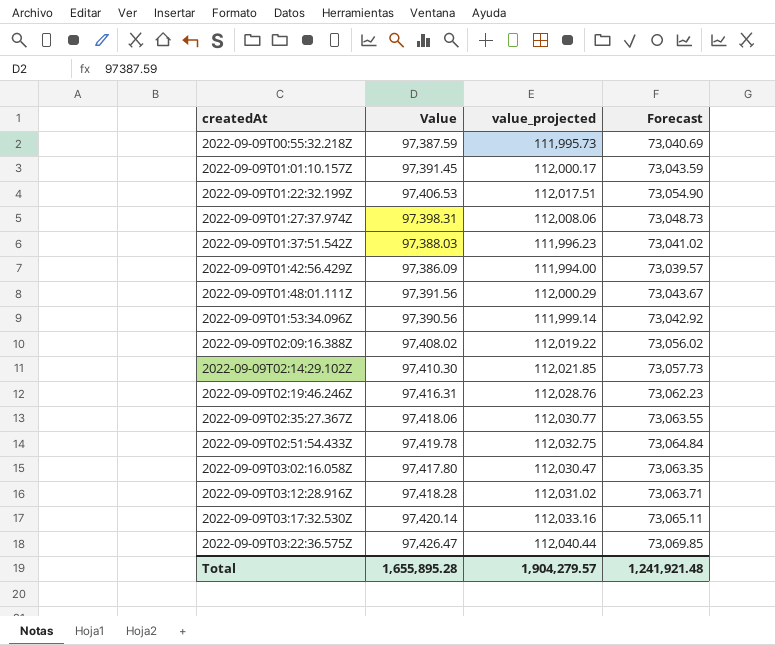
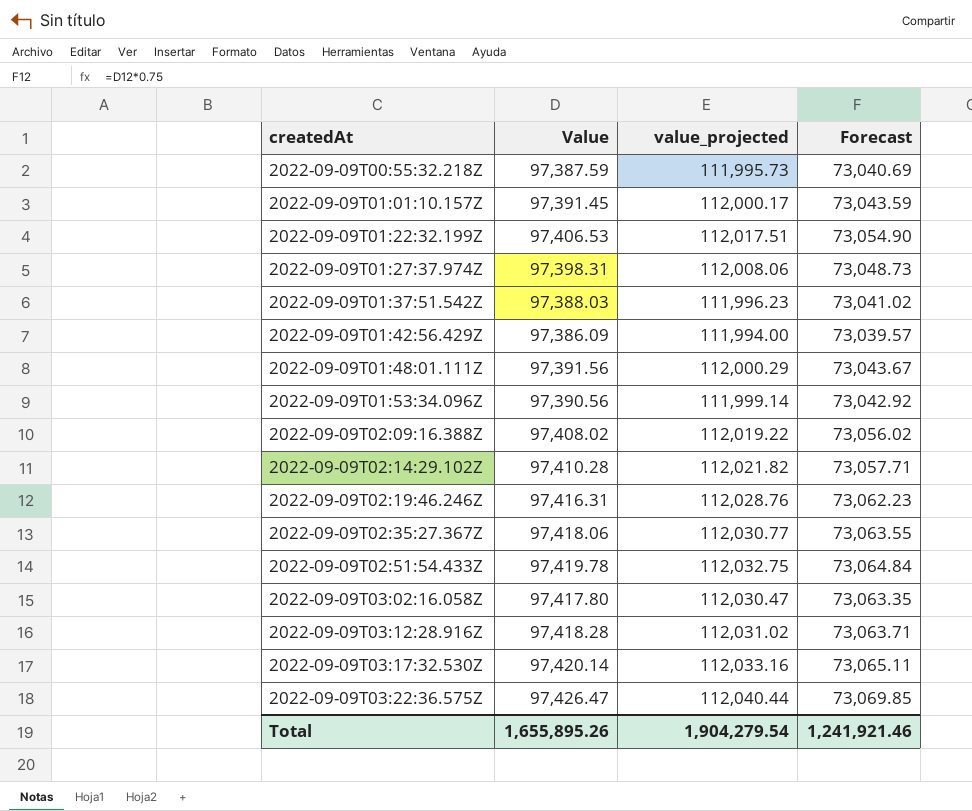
2022-09-09T02:14:29.102Z | Value: 97,410.30 -> 97,410.28
2022-09-09T02:14:29.102Z | value_projected: 112,021.85 -> 112,021.82
2022-09-09T02:14:29.102Z | Forecast: 73,057.73 -> 73,057.71
Total | Value: 1,655,895.28 -> 1,655,895.26
Total | value_projected: 1,904,279.57 -> 1,904,279.54
Total | Forecast: 1,241,921.48 -> 1,241,921.46

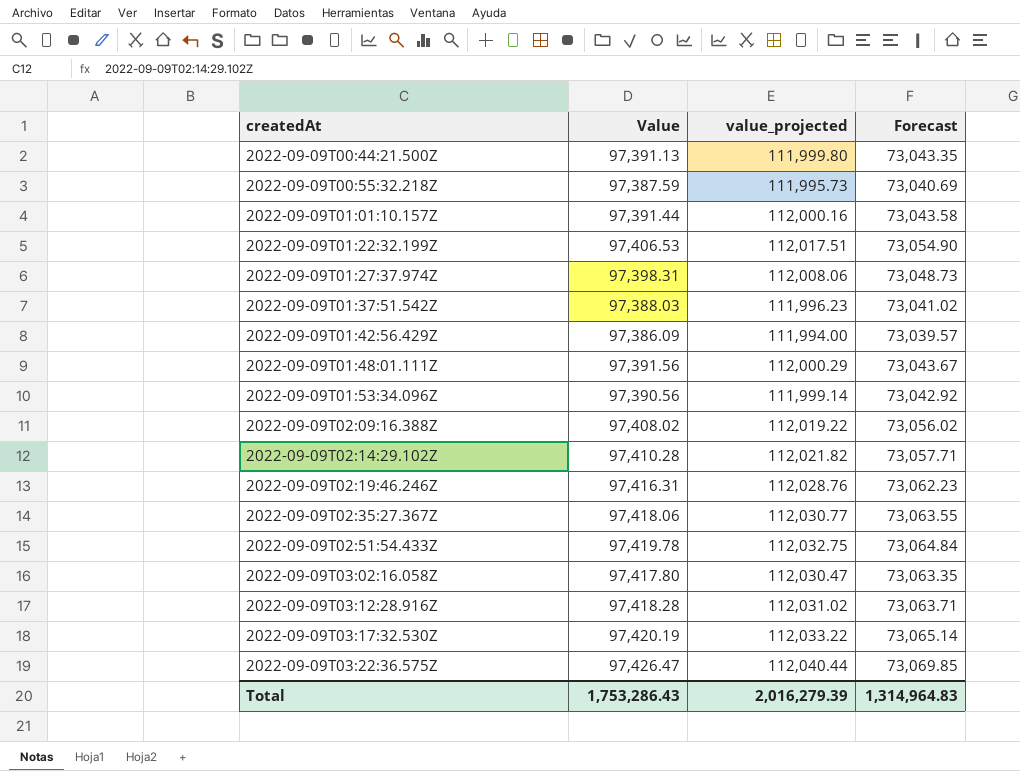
row 2022-09-09T00:44:21.500Z: none -> 97,391.13 | 111,999.80 | 73,043.35
2022-09-09T01:01:10.157Z | Value: 97,391.45 -> 97,391.44
2022-09-09T01:01:10.157Z | value_projected: 112,000.17 -> 112,000.16
2022-09-09T01:01:10.157Z | Forecast: 73,043.59 -> 73,043.58
2022-09-09T03:17:32.530Z | Value: 97,420.14 -> 97,420.19
2022-09-09T03:17:32.530Z | value_projected: 112,033.16 -> 112,033.22
2022-09-09T03:17:32.530Z | Forecast: 73,065.11 -> 73,065.14
Total | Value: 1,655,895.26 -> 1,753,286.43
Total | value_projected: 1,904,279.54 -> 2,016,279.39
Total | Forecast: 1,241,921.46 -> 1,314,964.83

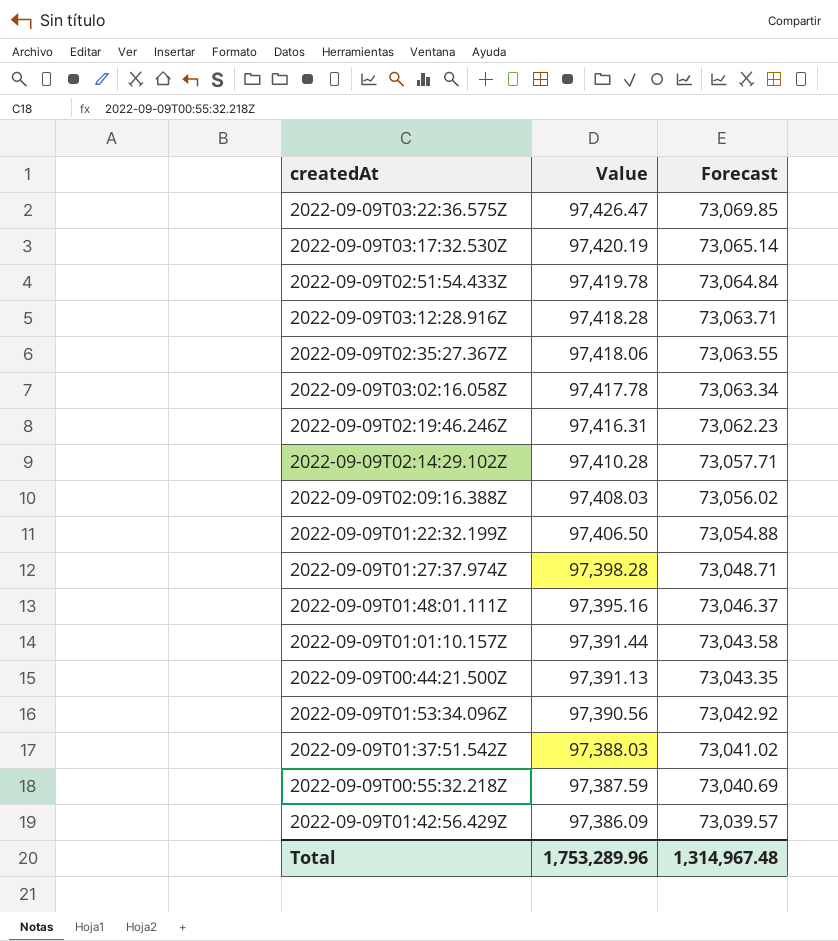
row order: createdAt ascending -> Value descending
column value_projected | formula: [Value] * 1.15 -> none
2022-09-09T03:02:16.058Z | Value: 97,417.80 -> 97,417.78
2022-09-09T03:02:16.058Z | Forecast: 73,063.35 -> 73,063.34
2022-09-09T02:09:16.388Z | Value: 97,408.02 -> 97,408.03
2022-09-09T01:22:32.199Z | Value: 97,406.53 -> 97,406.50
2022-09-09T01:22:32.199Z | Forecast: 73,054.90 -> 73,054.88
2022-09-09T01:27:37.974Z | Value: 97,398.31 -> 97,398.28
2022-09-09T01:27:37.974Z | Forecast: 73,048.73 -> 73,048.71
2022-09-09T01:48:01.111Z | Value: 97,391.56 -> 97,395.16
2022-09-09T01:48:01.111Z | Forecast: 73,043.67 -> 73,046.37
Total | Value: 1,753,286.43 -> 1,753,289.96
Total | Forecast: 1,314,964.83 -> 1,314,967.48

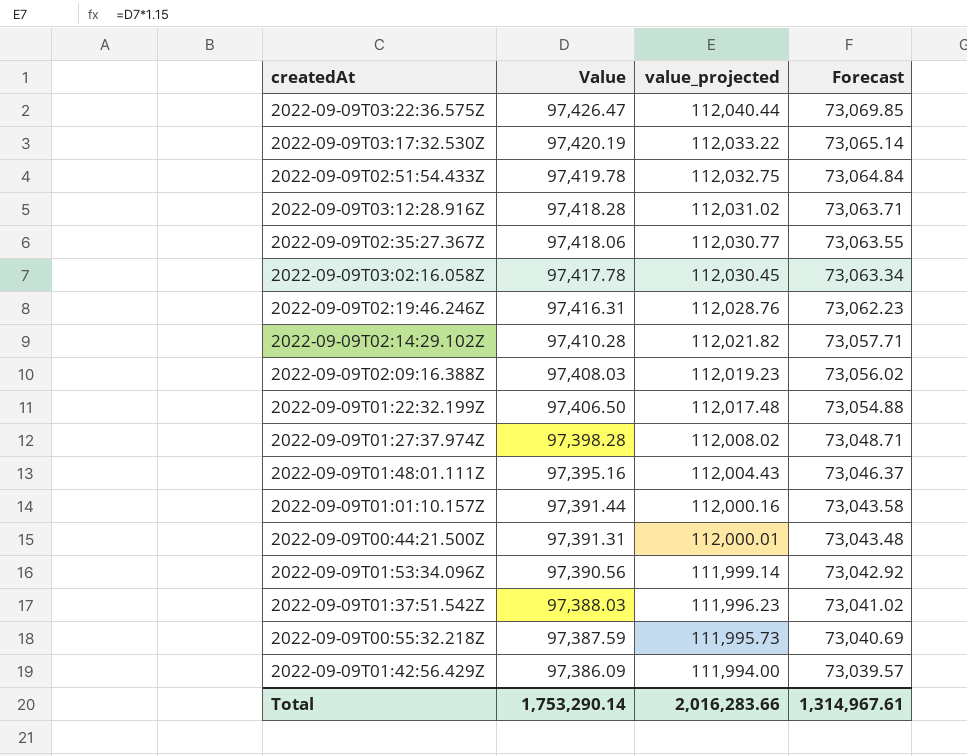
column value_projected | formula: none -> [Value] * 1.15
2022-09-09T00:44:21.500Z | Value: 97,391.13 -> 97,391.31
2022-09-09T00:44:21.500Z | Forecast: 73,043.35 -> 73,043.48
Total | Value: 1,753,289.96 -> 1,753,290.14
Total | Forecast: 1,314,967.48 -> 1,314,967.61

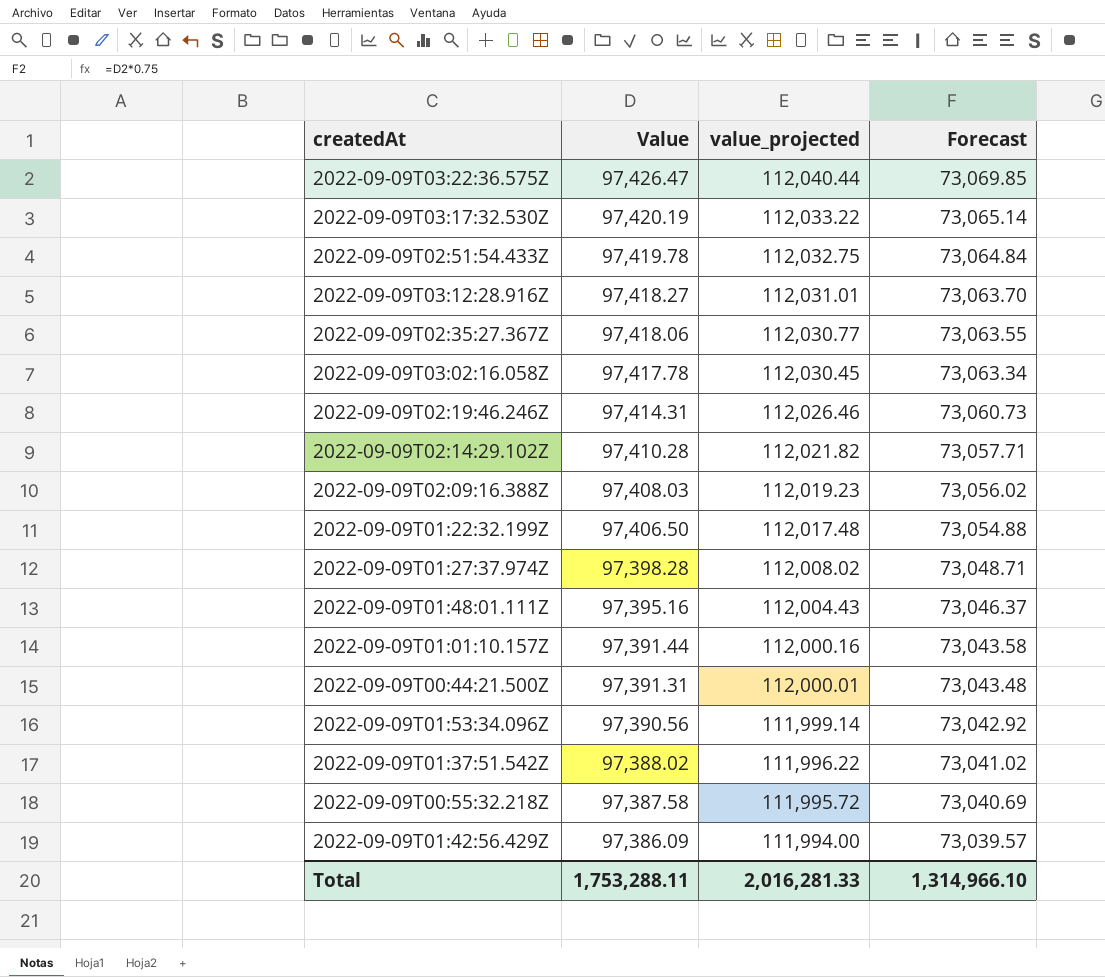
2022-09-09T03:12:28.916Z | Value: 97,418.28 -> 97,418.27
2022-09-09T03:12:28.916Z | value_projected: 112,031.02 -> 112,031.01
2022-09-09T03:12:28.916Z | Forecast: 73,063.71 -> 73,063.70
2022-09-09T02:19:46.246Z | Value: 97,416.31 -> 97,414.31
2022-09-09T02:19:46.246Z | value_projected: 112,028.76 -> 112,026.46
2022-09-09T02:19:46.246Z | Forecast: 73,062.23 -> 73,060.73
2022-09-09T01:37:51.542Z | Value: 97,388.03 -> 97,388.02
2022-09-09T01:37:51.542Z | value_projected: 111,996.23 -> 111,996.22
2022-09-09T00:55:32.218Z | Value: 97,387.59 -> 97,387.58
2022-09-09T00:55:32.218Z | value_projected: 111,995.73 -> 111,995.72
Total | Value: 1,753,290.14 -> 1,753,288.11
Total | value_projected: 2,016,283.66 -> 2,016,281.33
Total | Forecast: 1,314,967.61 -> 1,314,966.10

